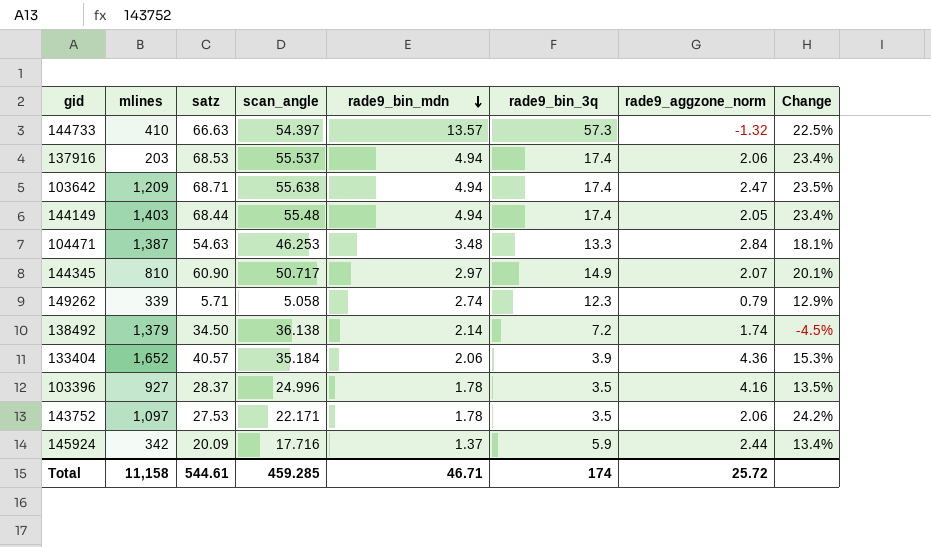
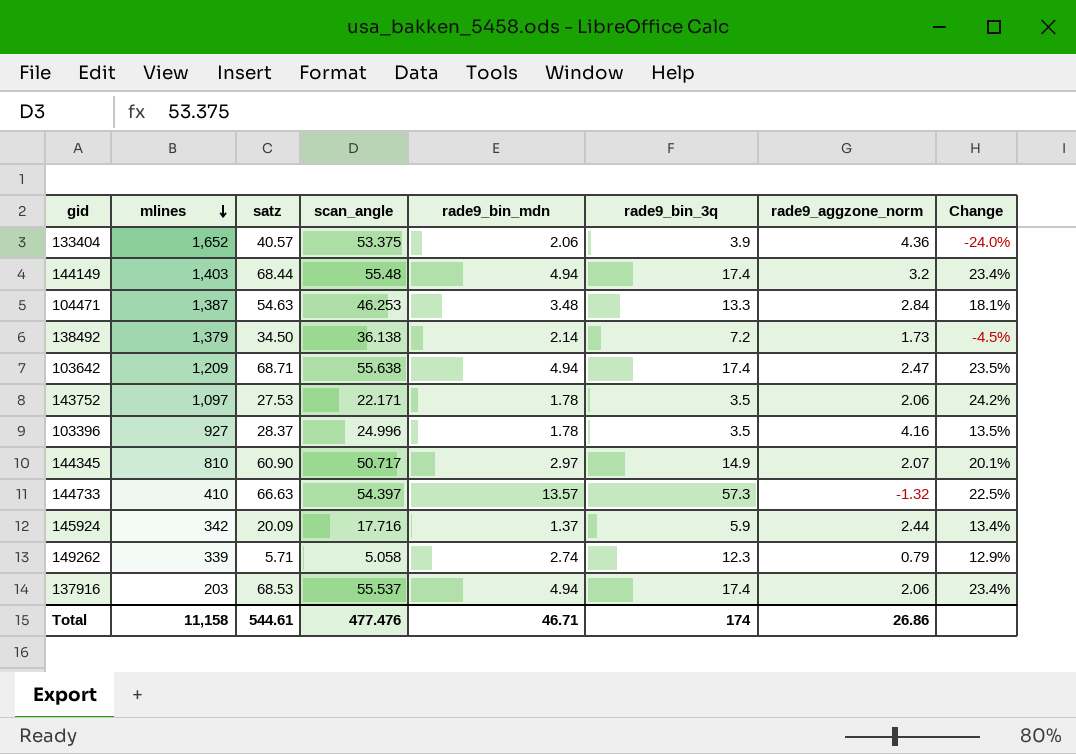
row order: rade9_bin_mdn descending -> mlines descending
133404 | scan_angle: 35.184 -> 53.375
133404 | Change: 15.3% -> -24.0%
144149 | rade9_aggzone_norm: 2.05 -> 3.2
138492 | rade9_aggzone_norm: 1.74 -> 1.73
Total | scan_angle: 459.285 -> 477.476
Total | rade9_aggzone_norm: 25.72 -> 26.86

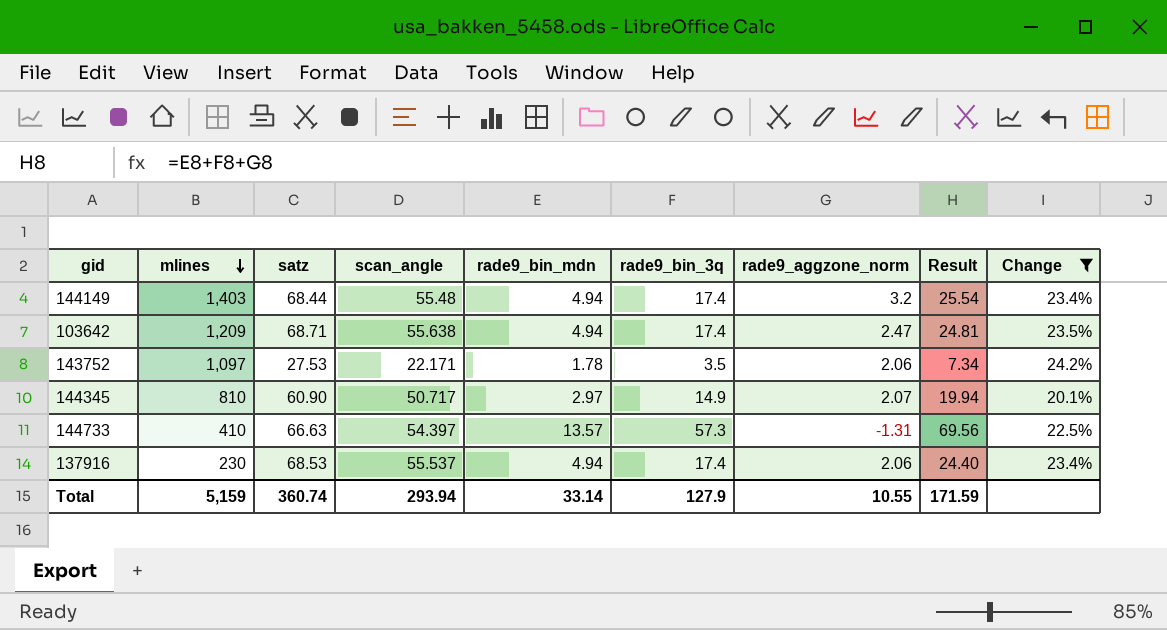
filter: none -> Change >= 20.1%
column Result | formula: none -> [rade9_bin_mdn] + [rade9_bin_3q] + [rade9_aggzone_norm]
144733 | rade9_aggzone_norm: -1.32 -> -1.31
137916 | mlines: 203 -> 230
Total | mlines: 11,158 -> 5,159
Total | satz: 544.61 -> 360.74
Total | scan_angle: 477.476 -> 293.94
Total | rade9_bin_mdn: 46.71 -> 33.14
Total | rade9_bin_3q: 174 -> 127.9
Total | rade9_aggzone_norm: 26.86 -> 10.55

